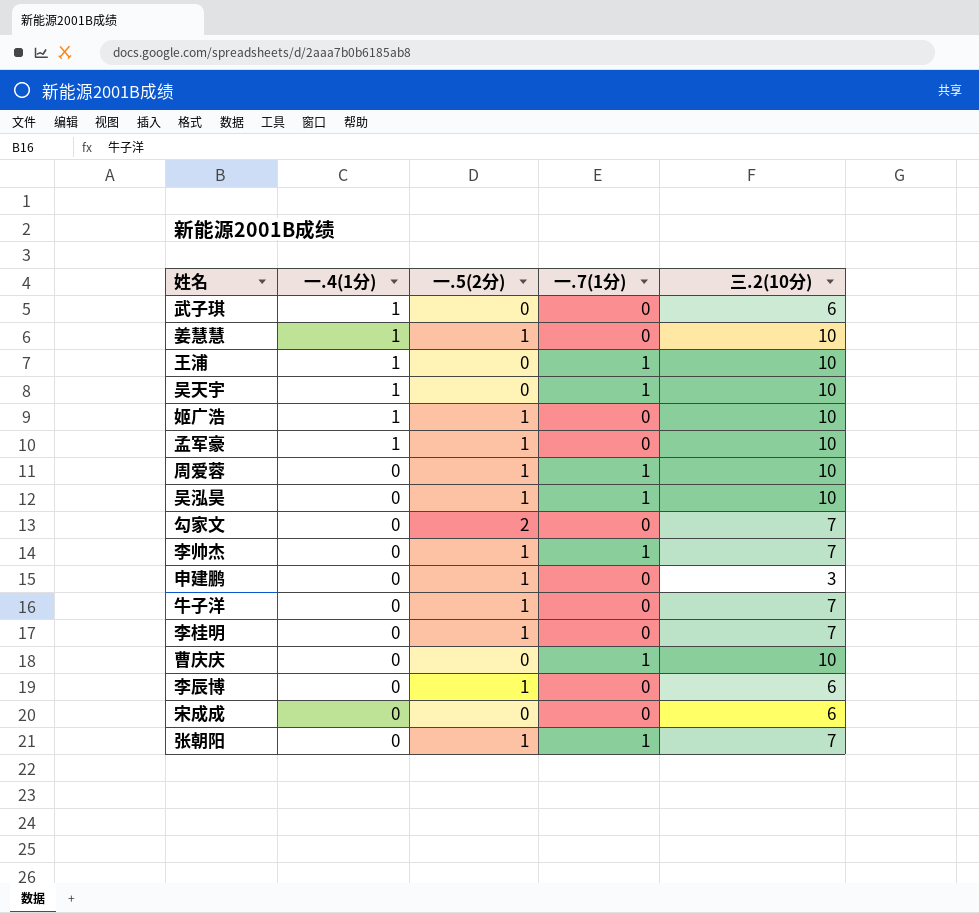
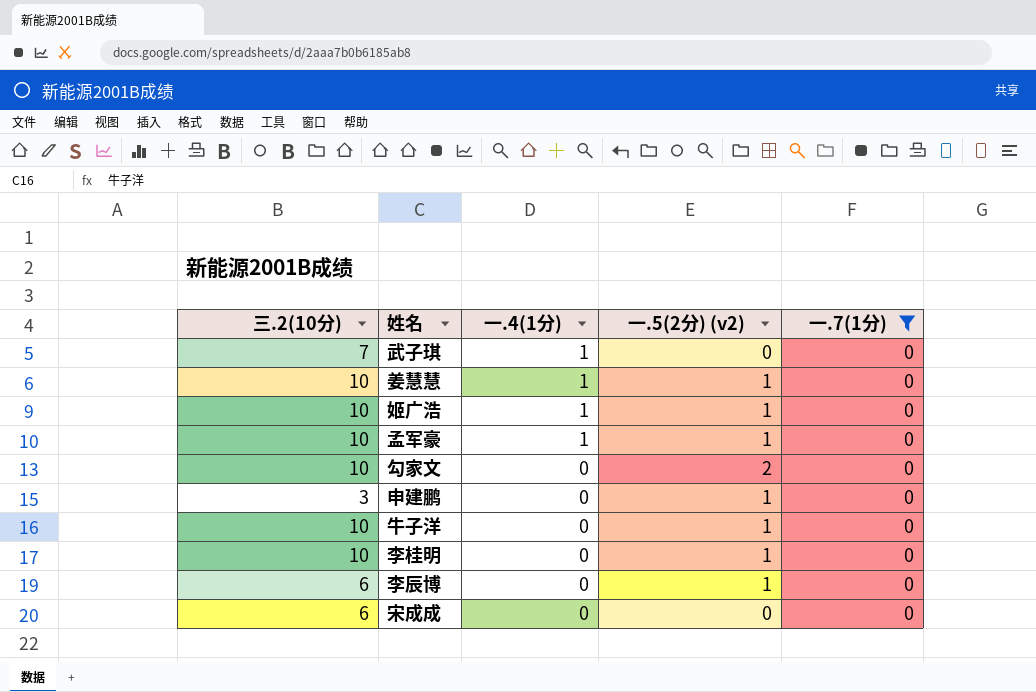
filter: none -> 一.7(1分) = 0
column 三.2(10分) | position: 5 -> 1
column name: 一.5(2分) -> 一.5(2分) (v2)
武子琪 | 三.2(10分): 6 -> 7
勾家文 | 三.2(10分): 7 -> 10
牛子洋 | 三.2(10分): 7 -> 10
李桂明 | 三.2(10分): 7 -> 10

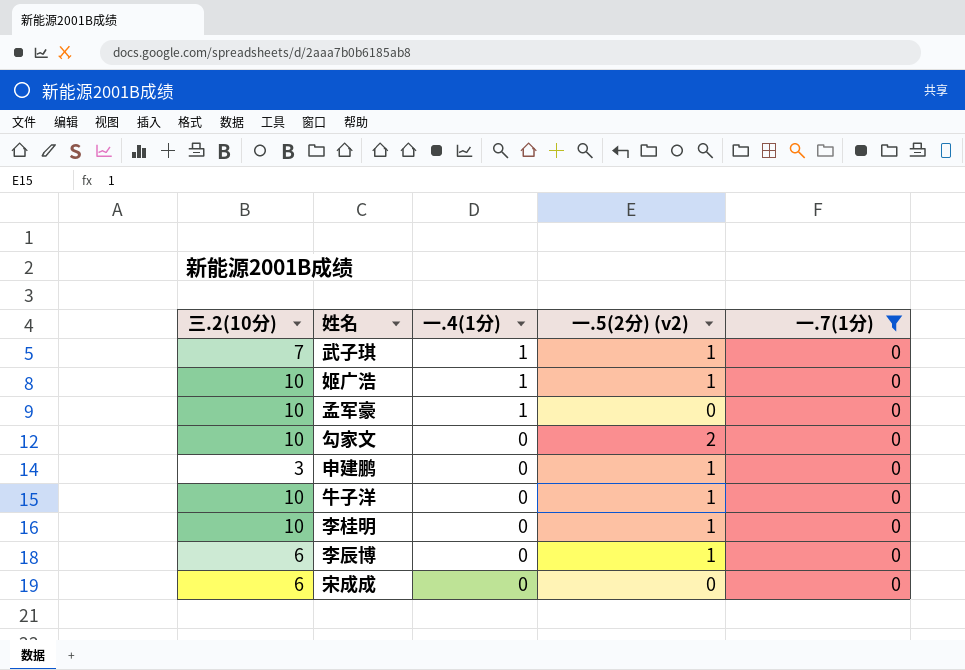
row 姜慧慧: 10 | 1 | 1 | 0 -> none
武子琪 | 一.5(2分) (v2): 0 -> 1
孟军豪 | 一.5(2分) (v2): 1 -> 0

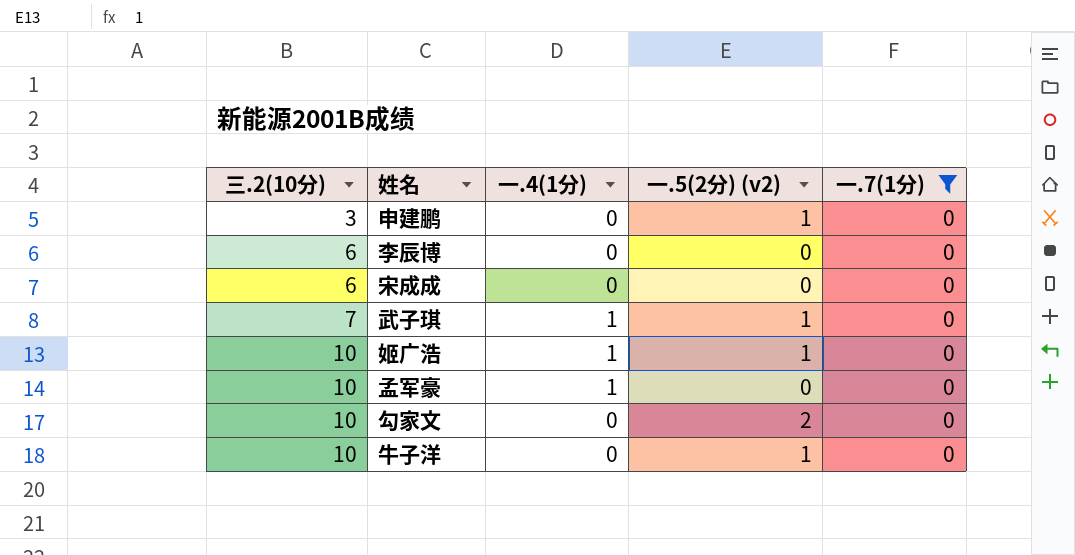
row order: 一.4(1分) descending -> 三.2(10分) ascending
row 李桂明: 10 | 0 | 1 | 0 -> none
李辰博 | 一.5(2分) (v2): 1 -> 0

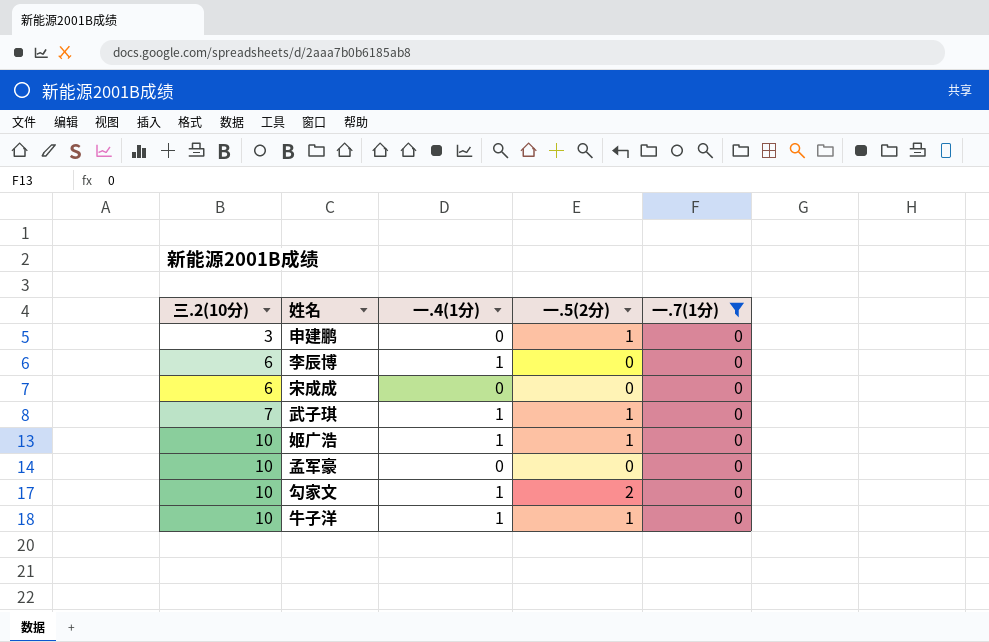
column name: 一.5(2分) (v2) -> 一.5(2分)
李辰博 | 一.4(1分): 0 -> 1
孟军豪 | 一.4(1分): 1 -> 0
勾家文 | 一.4(1分): 0 -> 1
牛子洋 | 一.4(1分): 0 -> 1

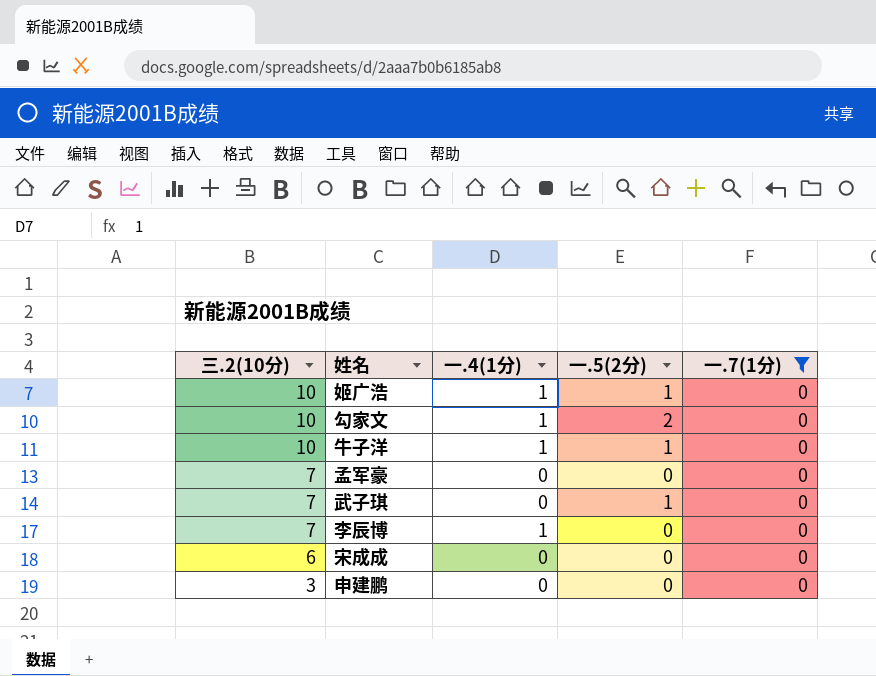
row order: 三.2(10分) ascending -> 三.2(10分) descending
孟军豪 | 三.2(10分): 10 -> 7
武子琪 | 一.4(1分): 1 -> 0
李辰博 | 三.2(10分): 6 -> 7
申建鹏 | 一.5(2分): 1 -> 0

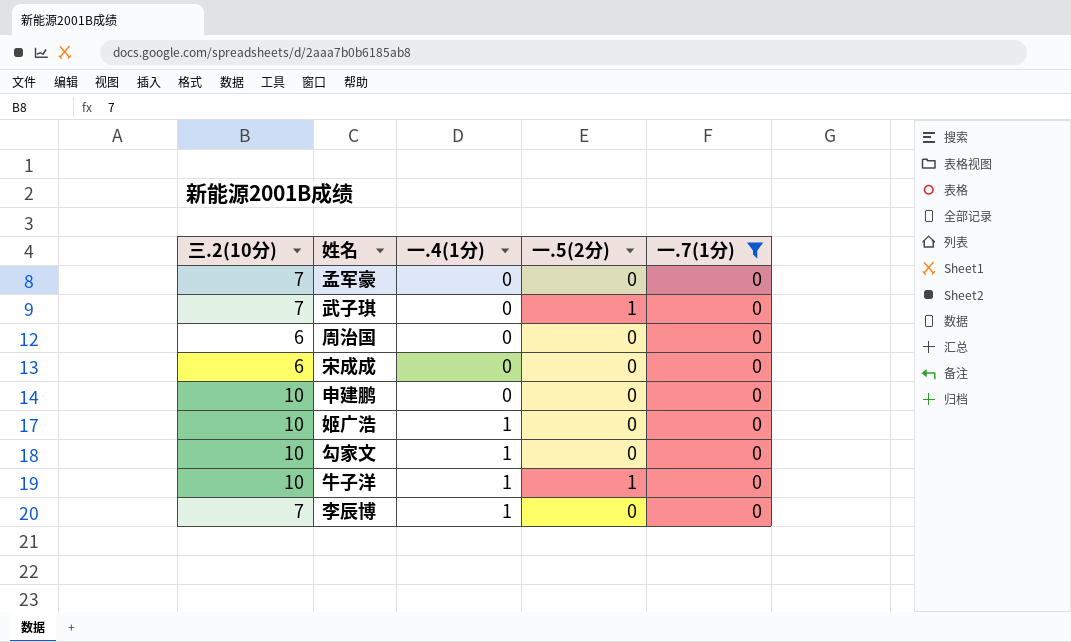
row order: 三.2(10分) descending -> 一.4(1分) ascending
row 周治国: none -> 6 | 0 | 0 | 0
申建鹏 | 三.2(10分): 3 -> 10
姬广浩 | 一.5(2分): 1 -> 0
勾家文 | 一.5(2分): 2 -> 0

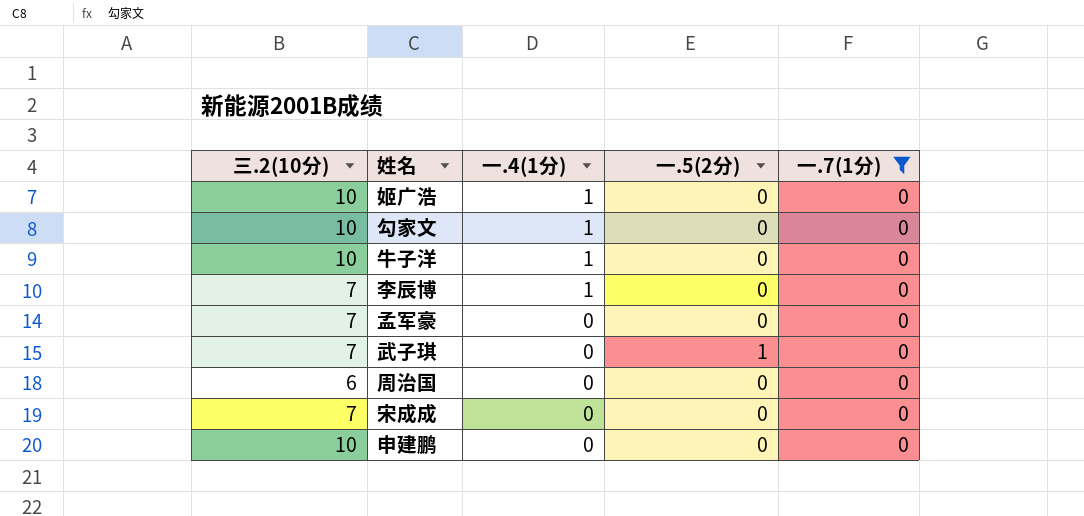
row order: 一.4(1分) ascending -> 一.4(1分) descending
牛子洋 | 一.5(2分): 1 -> 0
宋成成 | 三.2(10分): 6 -> 7

